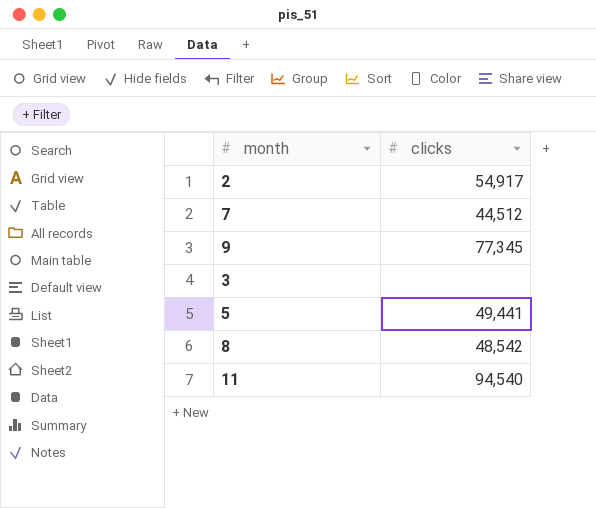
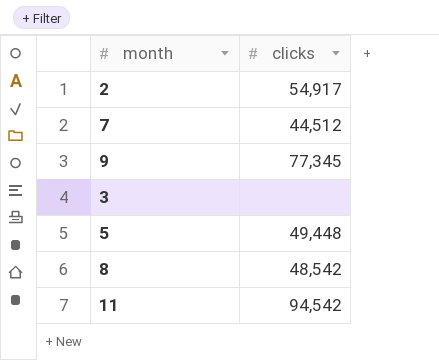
5 | clicks: 49,441 -> 49,448
11 | clicks: 94,540 -> 94,542

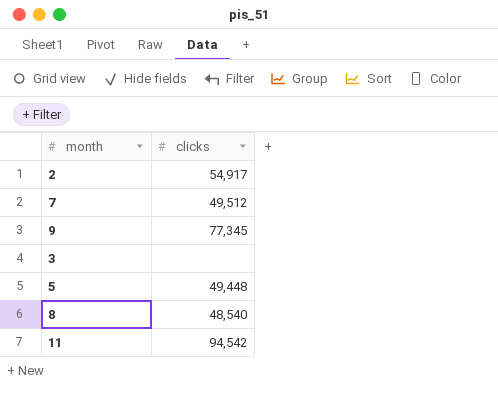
7 | clicks: 44,512 -> 49,512
8 | clicks: 48,542 -> 48,540

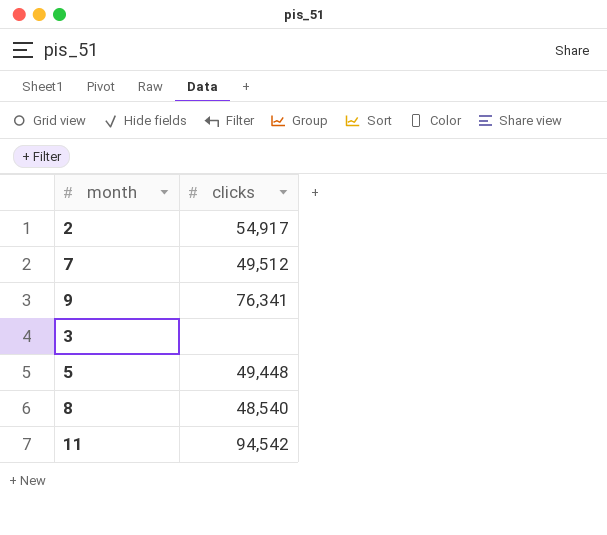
9 | clicks: 77,345 -> 76,341

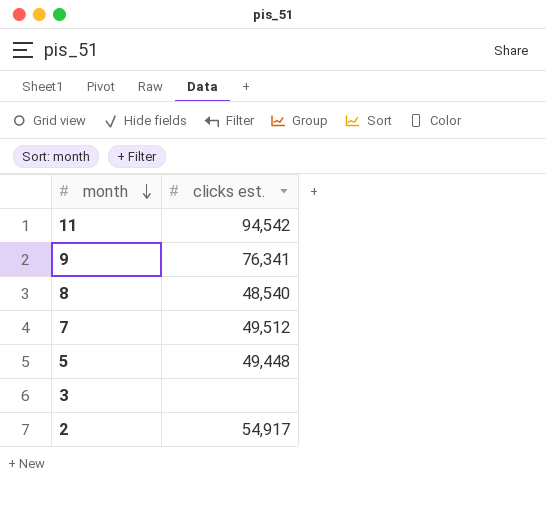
row order: none -> month descending
column name: clicks -> clicks est.

